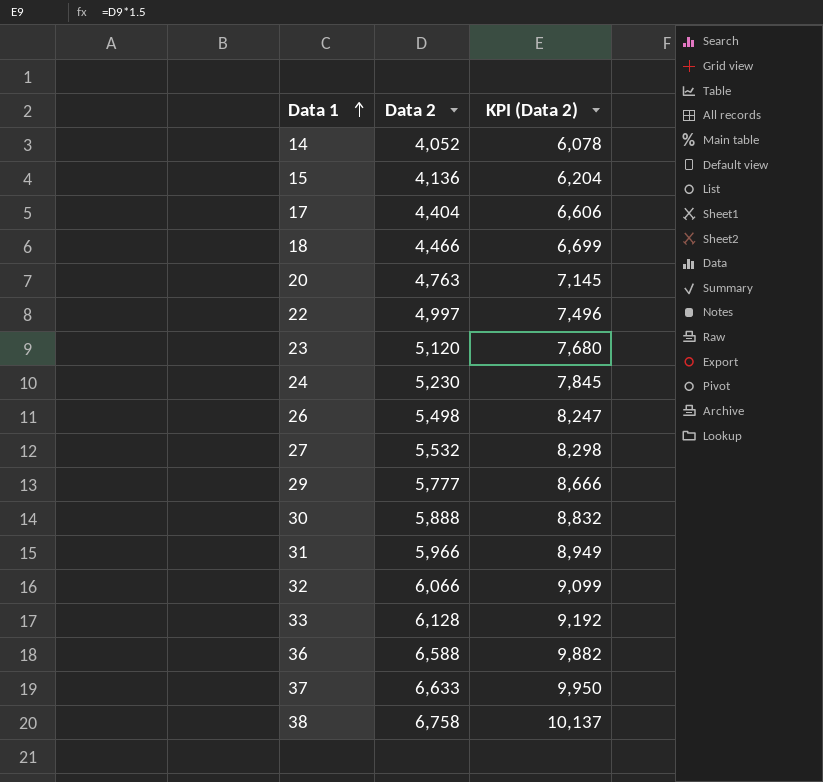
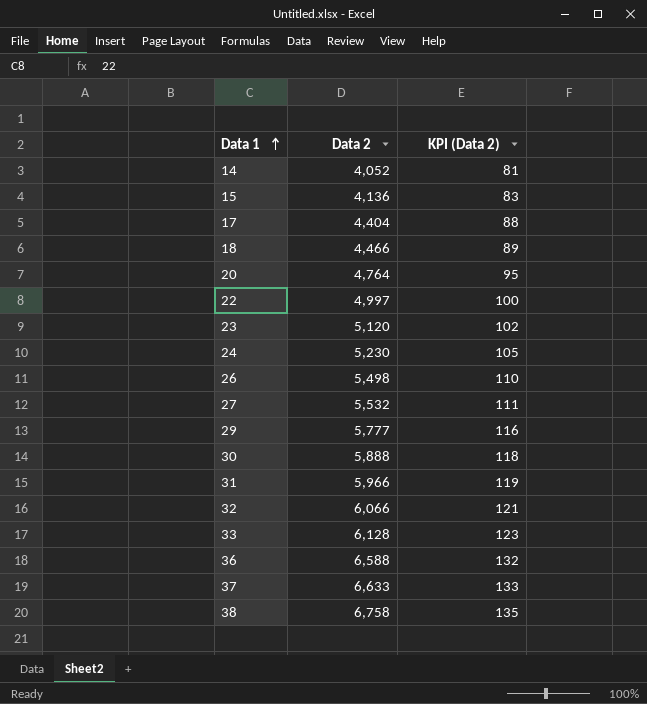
column KPI (Data 2) | formula: [Data 2] * 1.5 -> [Data 2] * 0.02
20 | Data 2: 4,763 -> 4,764

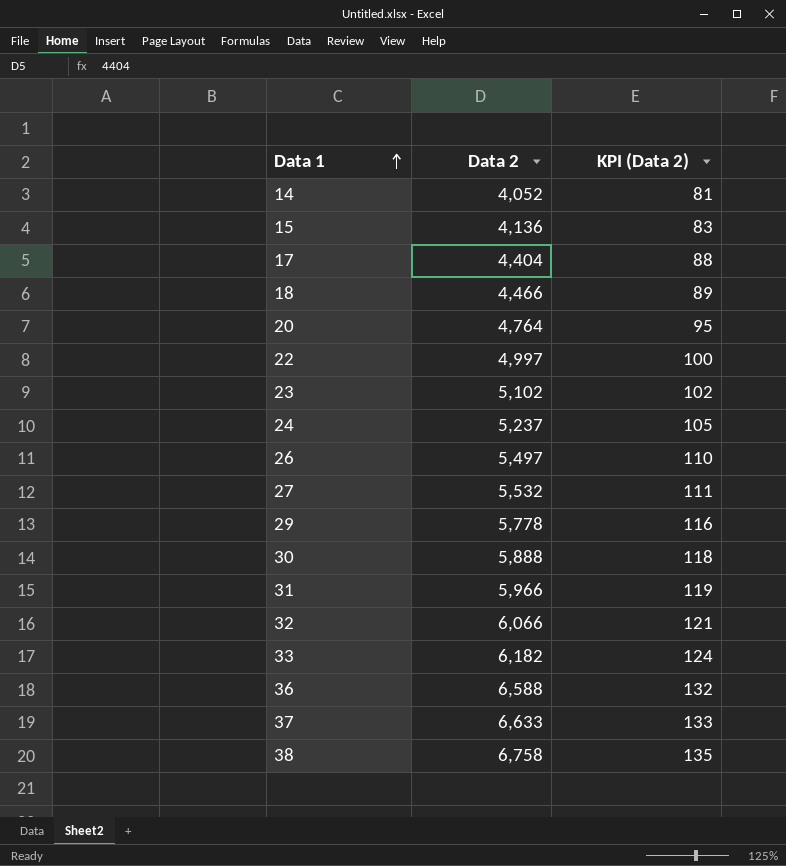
23 | Data 2: 5,120 -> 5,102
24 | Data 2: 5,230 -> 5,237
26 | Data 2: 5,498 -> 5,497
29 | Data 2: 5,777 -> 5,778
33 | Data 2: 6,128 -> 6,182
33 | KPI (Data 2): 123 -> 124

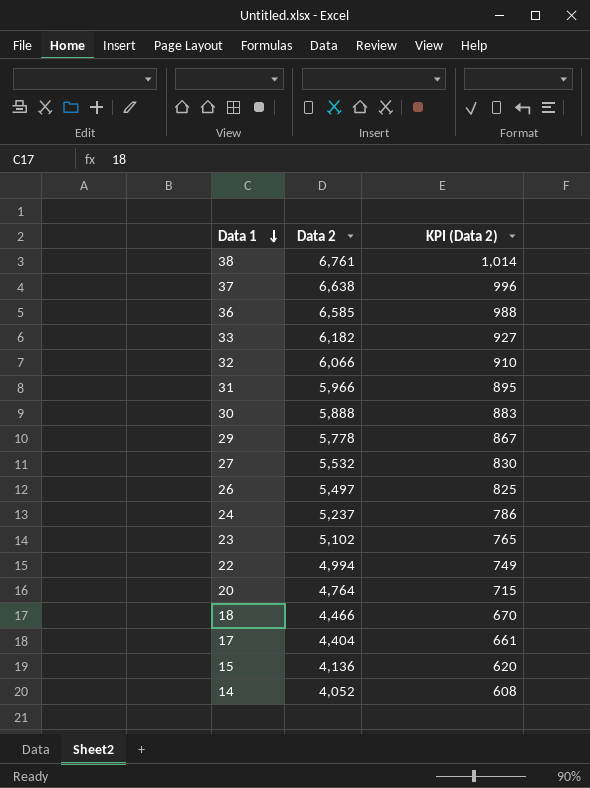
row order: Data 1 ascending -> Data 1 descending
column KPI (Data 2) | formula: [Data 2] * 0.02 -> [Data 2] * 0.15
38 | Data 2: 6,758 -> 6,761
37 | Data 2: 6,633 -> 6,638
36 | Data 2: 6,588 -> 6,585
22 | Data 2: 4,997 -> 4,994

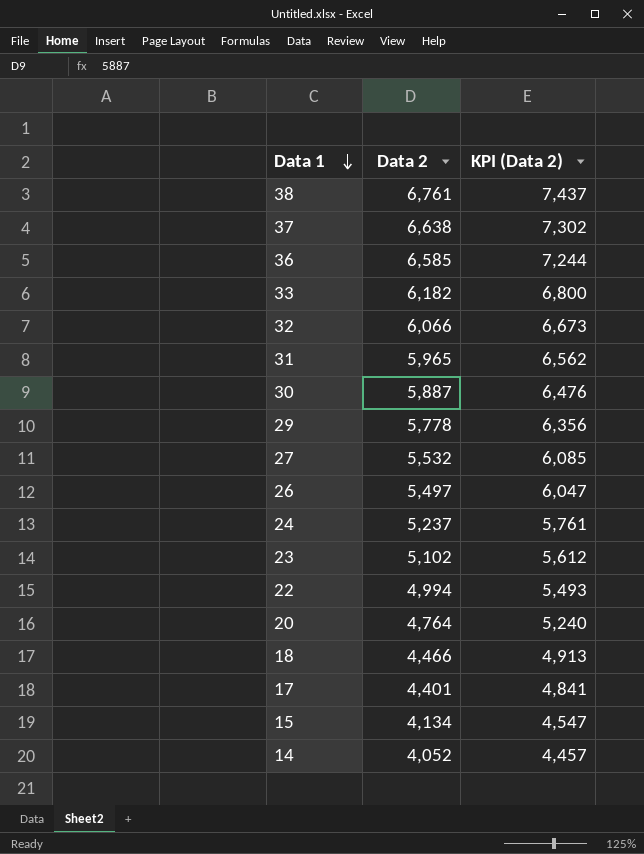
column KPI (Data 2) | formula: [Data 2] * 0.15 -> [Data 2] * 1.1
31 | Data 2: 5,966 -> 5,965
30 | Data 2: 5,888 -> 5,887
17 | Data 2: 4,404 -> 4,401
15 | Data 2: 4,136 -> 4,134

